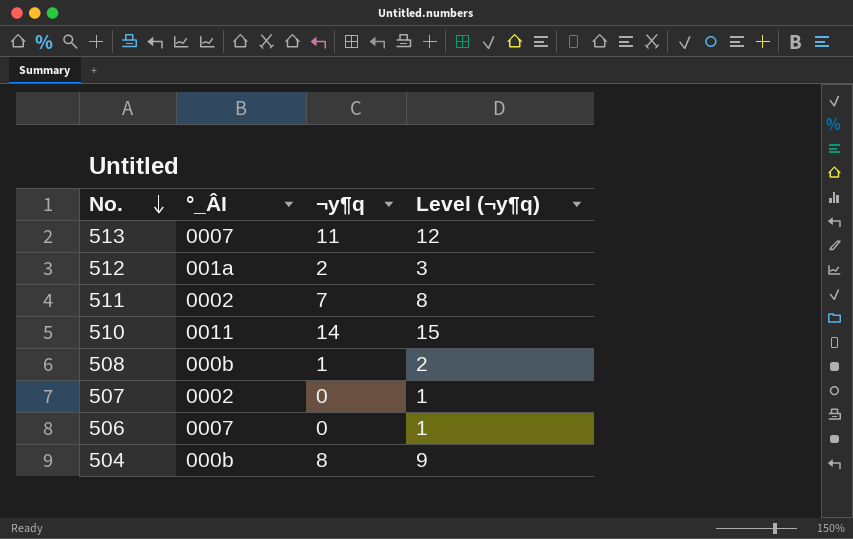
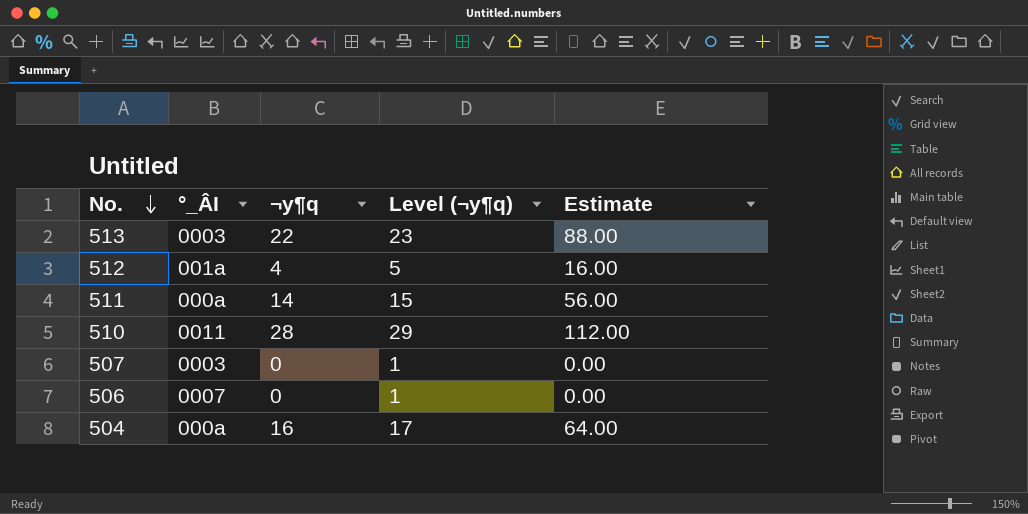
column Estimate | formula: none -> [¬y¶q] * 4
row 508: 000b | 1 | 2 -> none
513 | °_ÂI: 0007 -> 0003
513 | ¬y¶q: 11 -> 22
513 | Level (¬y¶q): 12 -> 23
512 | ¬y¶q: 2 -> 4
512 | Level (¬y¶q): 3 -> 5
511 | °_ÂI: 0002 -> 000a
511 | ¬y¶q: 7 -> 14
511 | Level (¬y¶q): 8 -> 15
510 | ¬y¶q: 14 -> 28
510 | Level (¬y¶q): 15 -> 29
507 | °_ÂI: 0002 -> 0003
504 | °_ÂI: 000b -> 000a
504 | ¬y¶q: 8 -> 16
504 | Level (¬y¶q): 9 -> 17

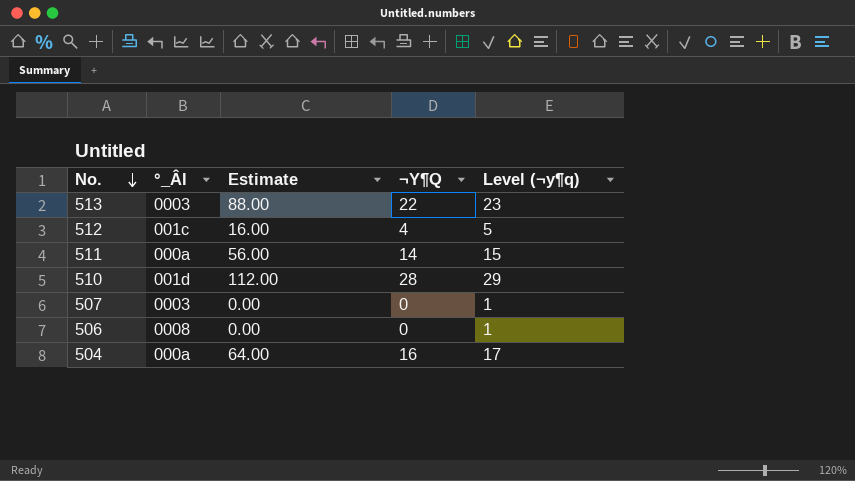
column Estimate | position: 5 -> 3
column name: ¬y¶q -> ¬Y¶Q
512 | °_ÂI: 001a -> 001c
510 | °_ÂI: 0011 -> 001d
506 | °_ÂI: 0007 -> 0008

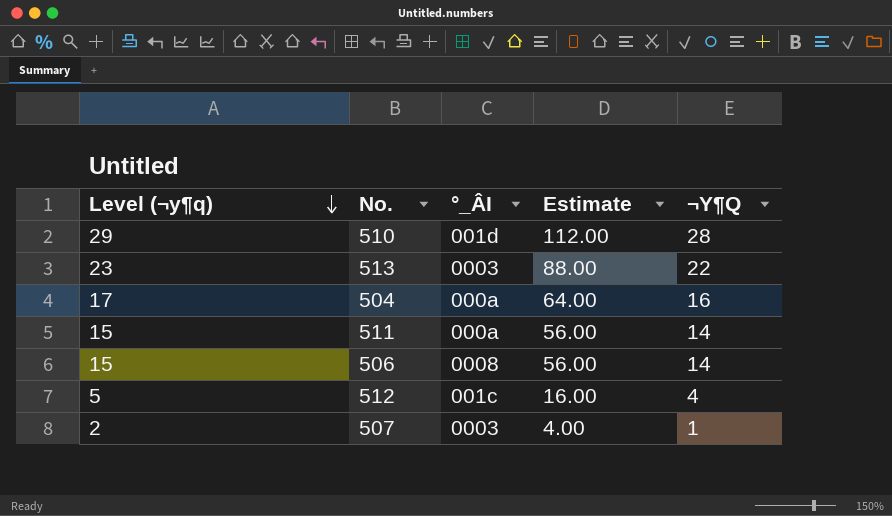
row order: No. descending -> Level (¬y¶q) descending
column Level (¬y¶q) | position: 5 -> 1
506 | Level (¬y¶q): 1 -> 15
506 | Estimate: 0.00 -> 56.00
506 | ¬Y¶Q: 0 -> 14
507 | Level (¬y¶q): 1 -> 2
507 | Estimate: 0.00 -> 4.00
507 | ¬Y¶Q: 0 -> 1

